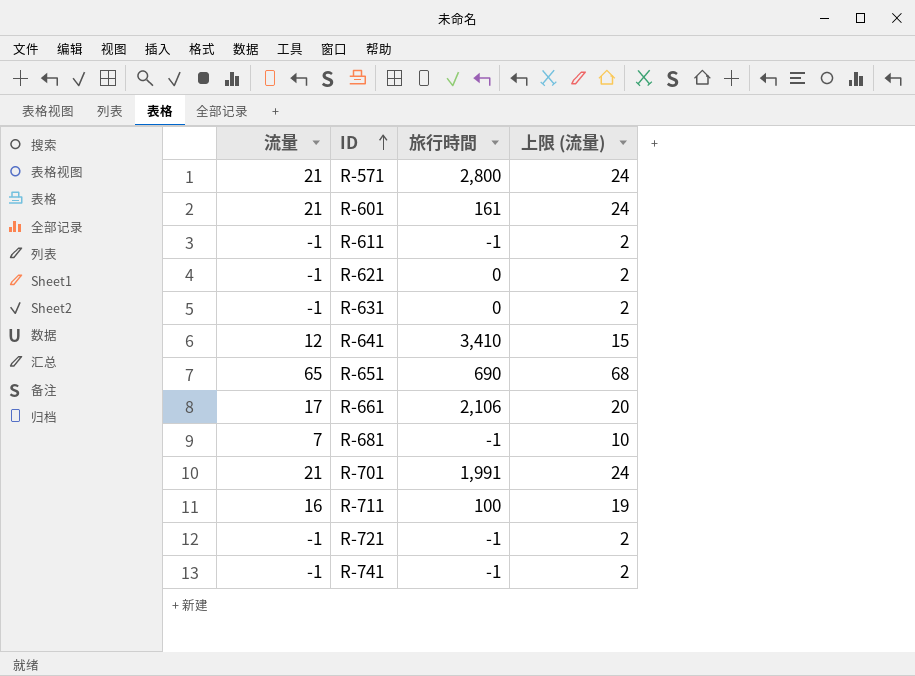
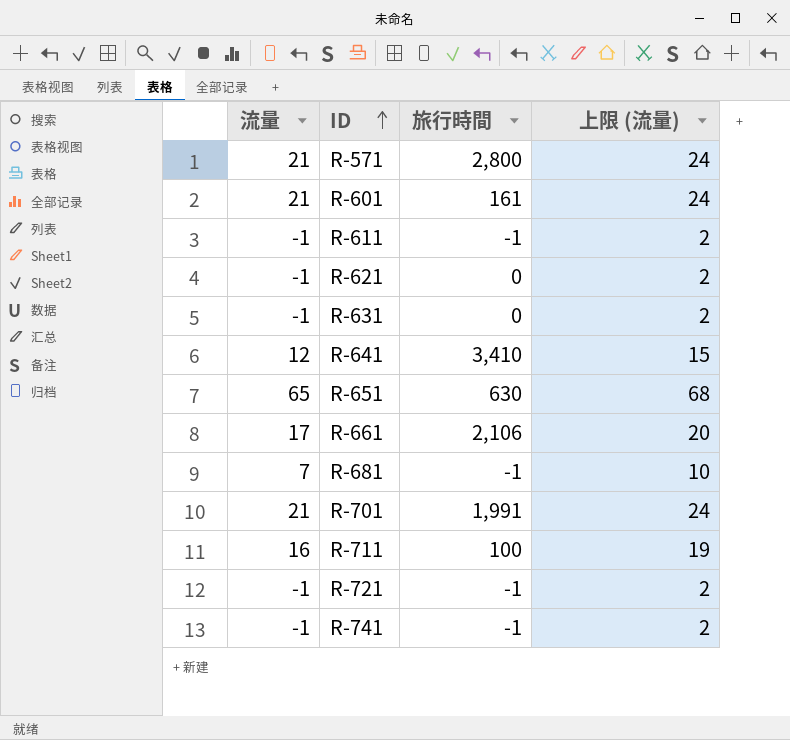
R-651 | 旅行時間: 690 -> 630

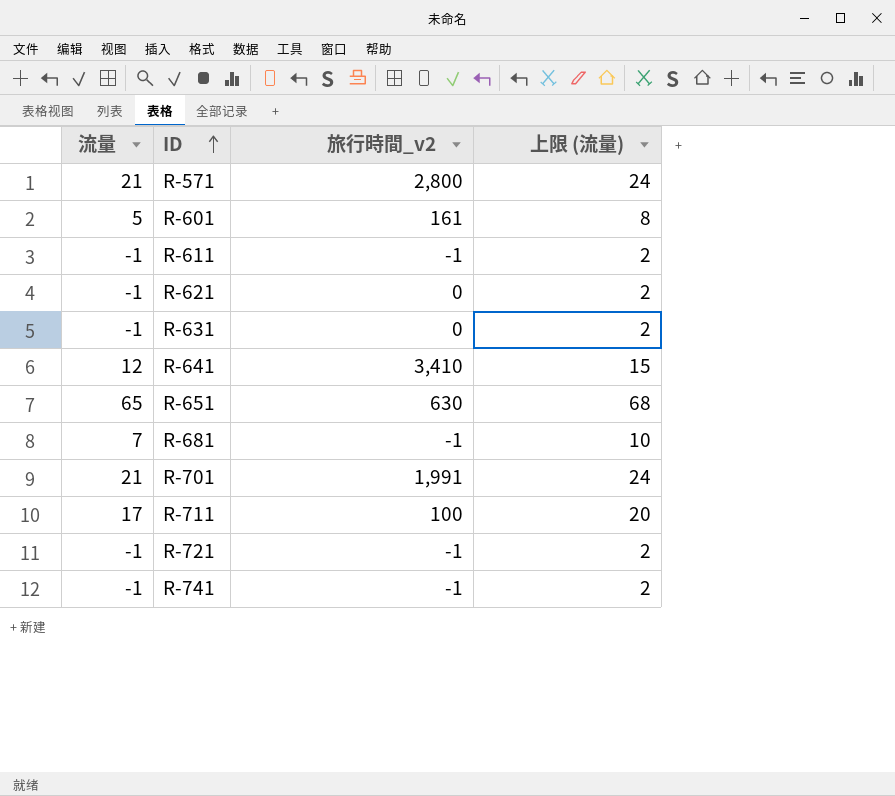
column name: 旅行時間 -> 旅行時間_v2
row R-661: 17 | 2,106 | 20 -> none
R-601 | 流量: 21 -> 5
R-601 | 上限 (流量): 24 -> 8
R-711 | 流量: 16 -> 17
R-711 | 上限 (流量): 19 -> 20

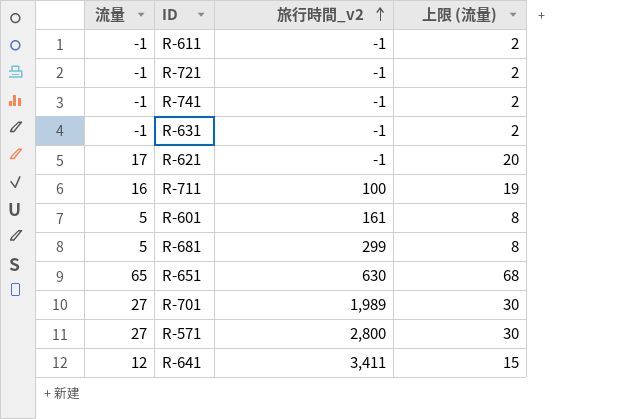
row order: ID ascending -> 旅行時間_v2 ascending
R-631 | 旅行時間_v2: 0 -> -1
R-621 | 流量: -1 -> 17
R-621 | 旅行時間_v2: 0 -> -1
R-621 | 上限 (流量): 2 -> 20
R-711 | 流量: 17 -> 16
R-711 | 上限 (流量): 20 -> 19
R-681 | 流量: 7 -> 5
R-681 | 旅行時間_v2: -1 -> 299
R-681 | 上限 (流量): 10 -> 8
R-701 | 流量: 21 -> 27
R-701 | 旅行時間_v2: 1,991 -> 1,989
R-701 | 上限 (流量): 24 -> 30
R-571 | 流量: 21 -> 27
R-571 | 上限 (流量): 24 -> 30
R-641 | 旅行時間_v2: 3,410 -> 3,411

